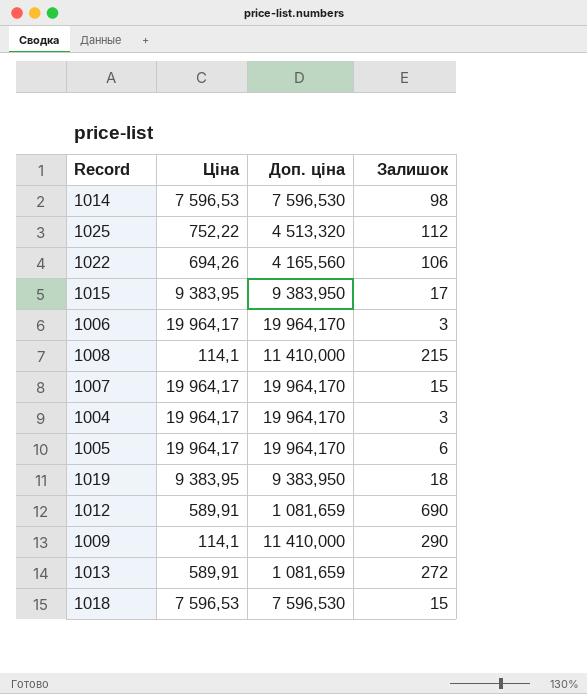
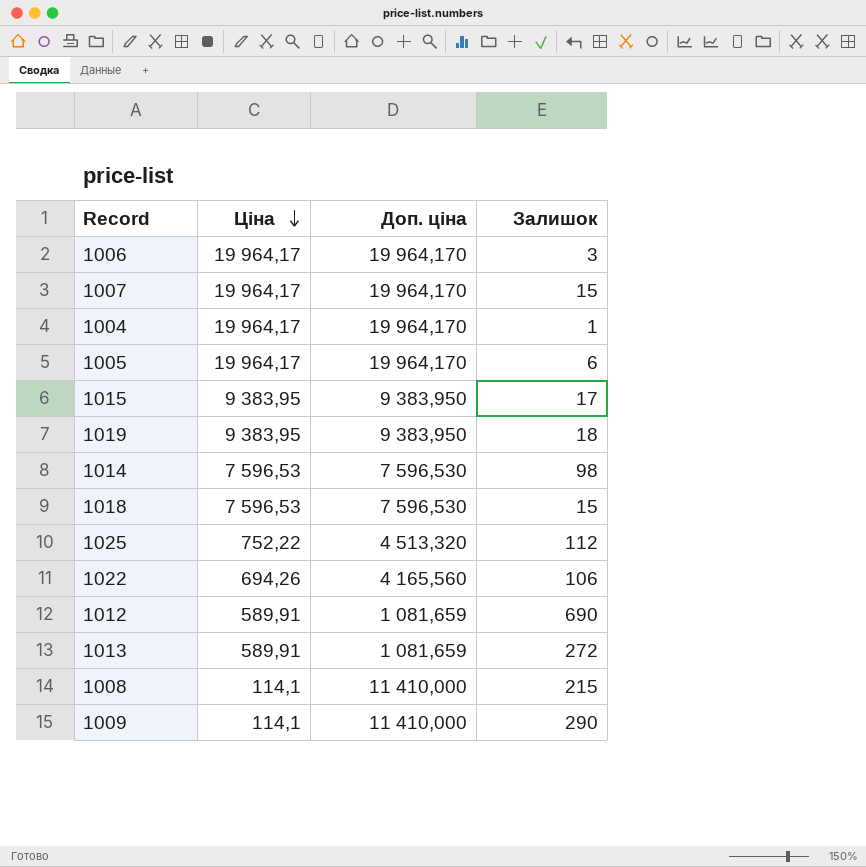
row order: none -> Ціна descending
1004 | Залишок: 3 -> 1

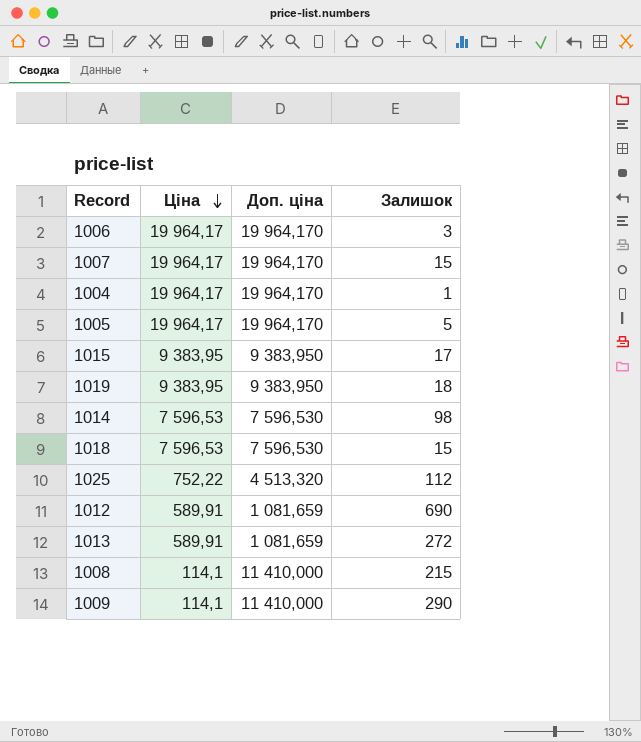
row 1022: 694,26 | 4 165,560 | 106 -> none
1005 | Залишок: 6 -> 5

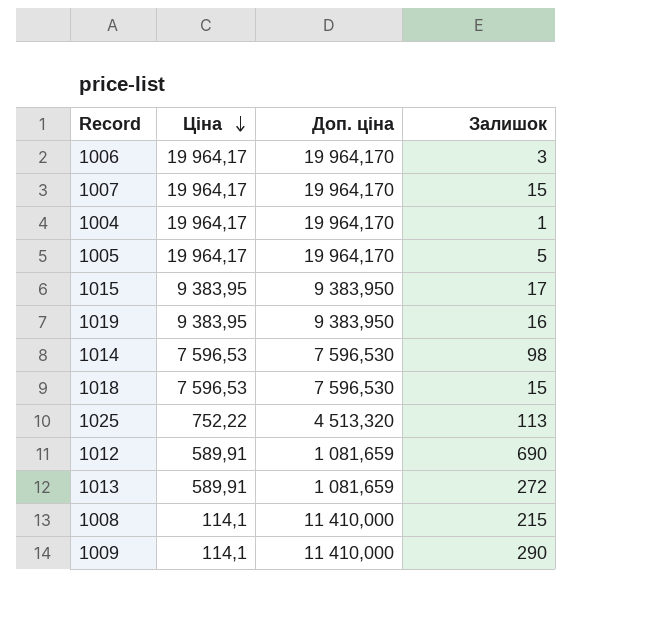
1019 | Залишок: 18 -> 16
1025 | Залишок: 112 -> 113

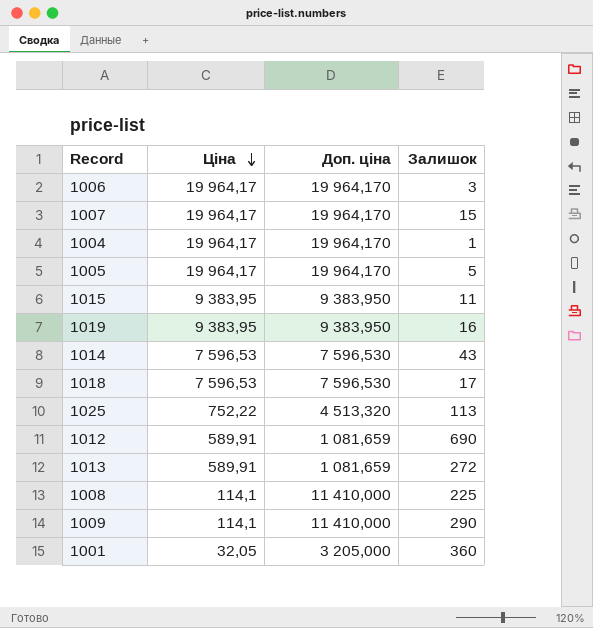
1015 | Залишок: 17 -> 11
1014 | Залишок: 98 -> 43
1018 | Залишок: 15 -> 17
1008 | Залишок: 215 -> 225
row 1001: none -> 32,05 | 3 205,000 | 360

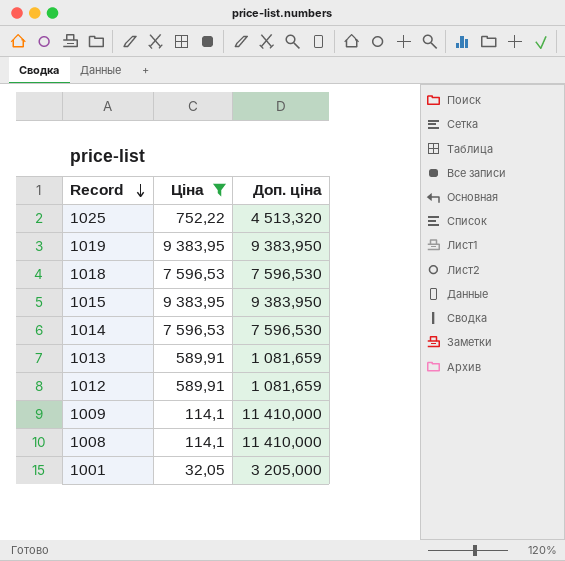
filter: none -> Ціна != 19 964,17
row order: Ціна descending -> Record descending
column Залишок | position: 4 -> none

